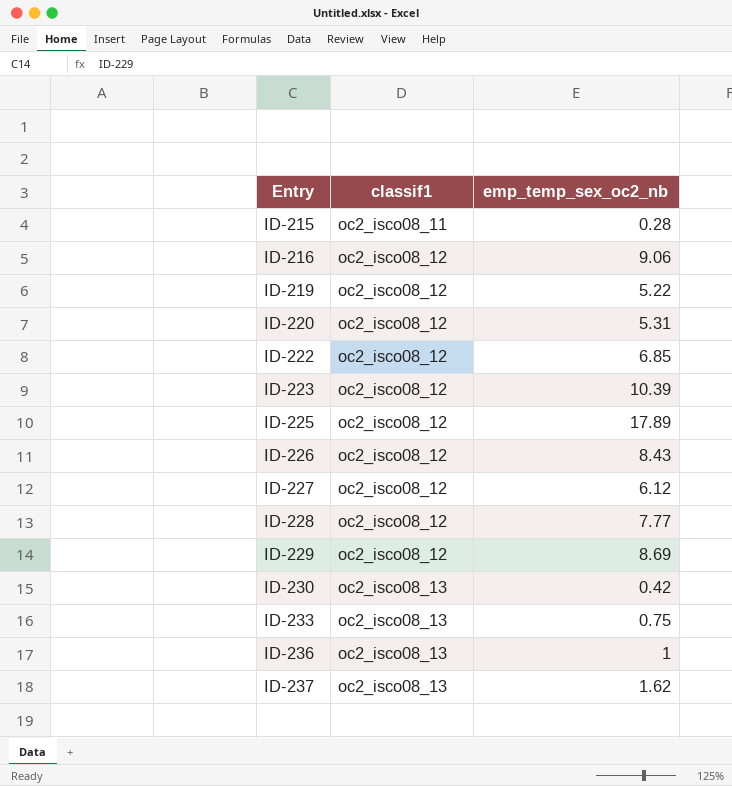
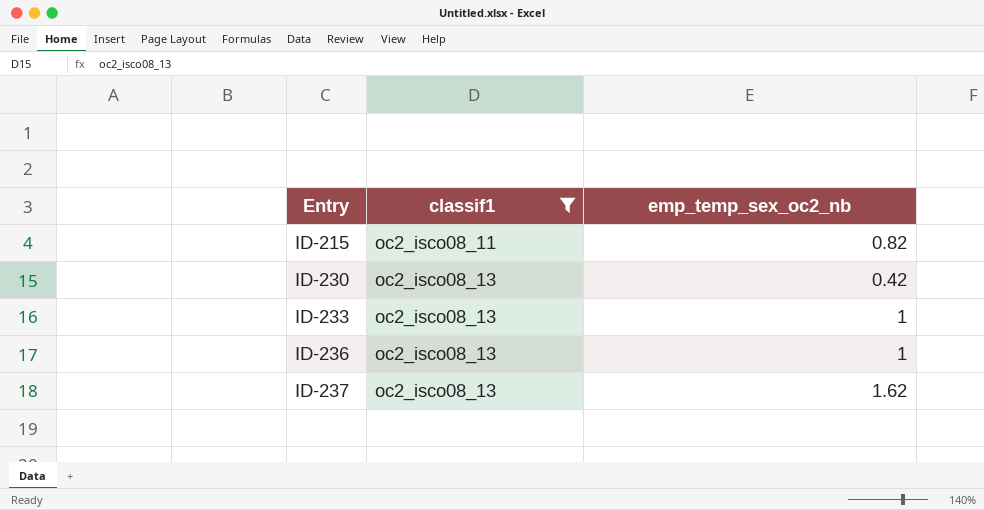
filter: none -> classif1 != oc2_isco08_12
ID-215 | emp_temp_sex_oc2_nb: 0.28 -> 0.82
ID-233 | emp_temp_sex_oc2_nb: 0.75 -> 1

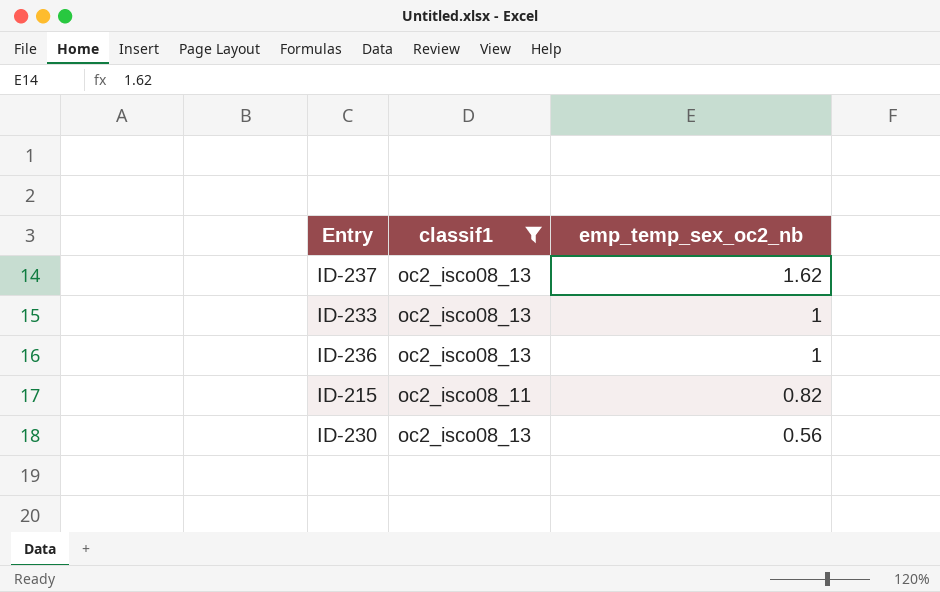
row order: Entry ascending -> emp_temp_sex_oc2_nb descending
ID-230 | emp_temp_sex_oc2_nb: 0.42 -> 0.56

